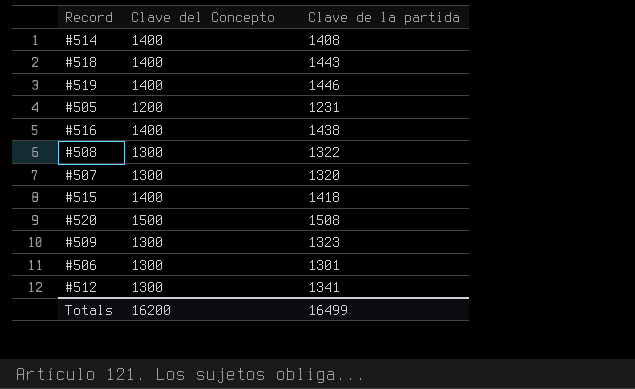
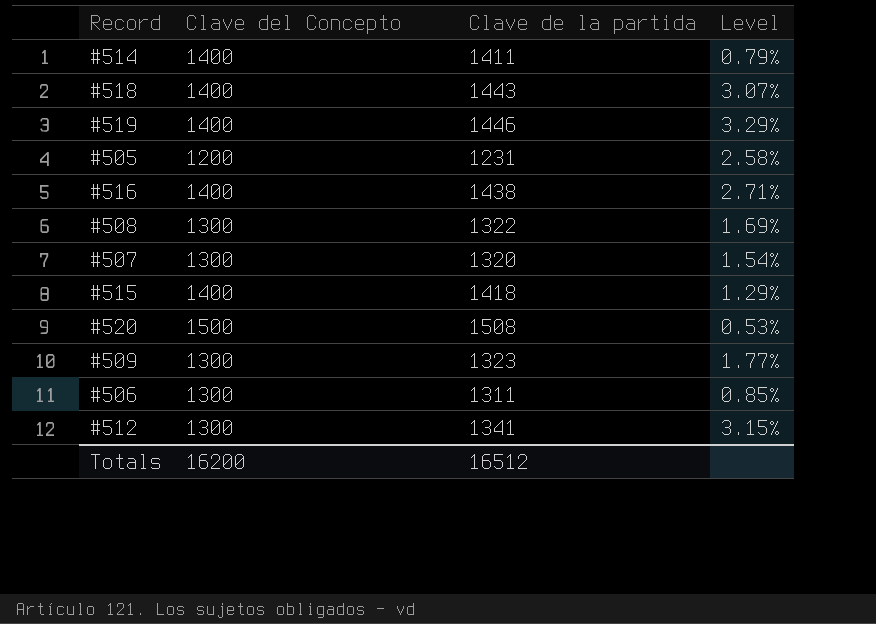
column Level | formula: none -> ([Clave de la partida] - [Clave del Concepto]) / [Clave del Concepto]
#514 | Clave de la partida: 1408 -> 1411
#506 | Clave de la partida: 1301 -> 1311
Totals | Clave de la partida: 16499 -> 16512

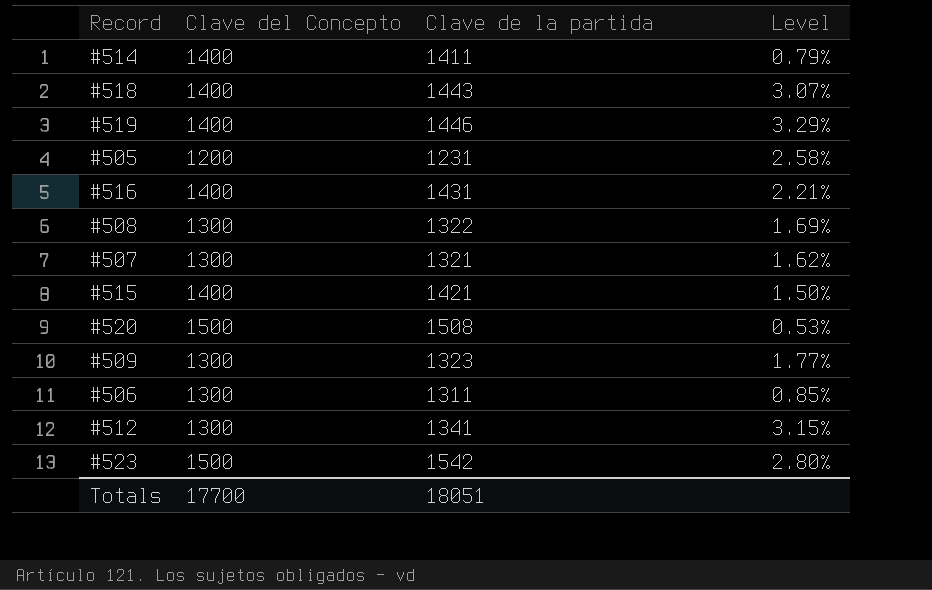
#516 | Clave de la partida: 1438 -> 1431
#516 | Level: 2.71% -> 2.21%
#507 | Clave de la partida: 1320 -> 1321
#507 | Level: 1.54% -> 1.62%
#515 | Clave de la partida: 1418 -> 1421
#515 | Level: 1.29% -> 1.50%
row #523: none -> 1500 | 1542 | 2.80%
Totals | Clave del Concepto: 16200 -> 17700
Totals | Clave de la partida: 16512 -> 18051

